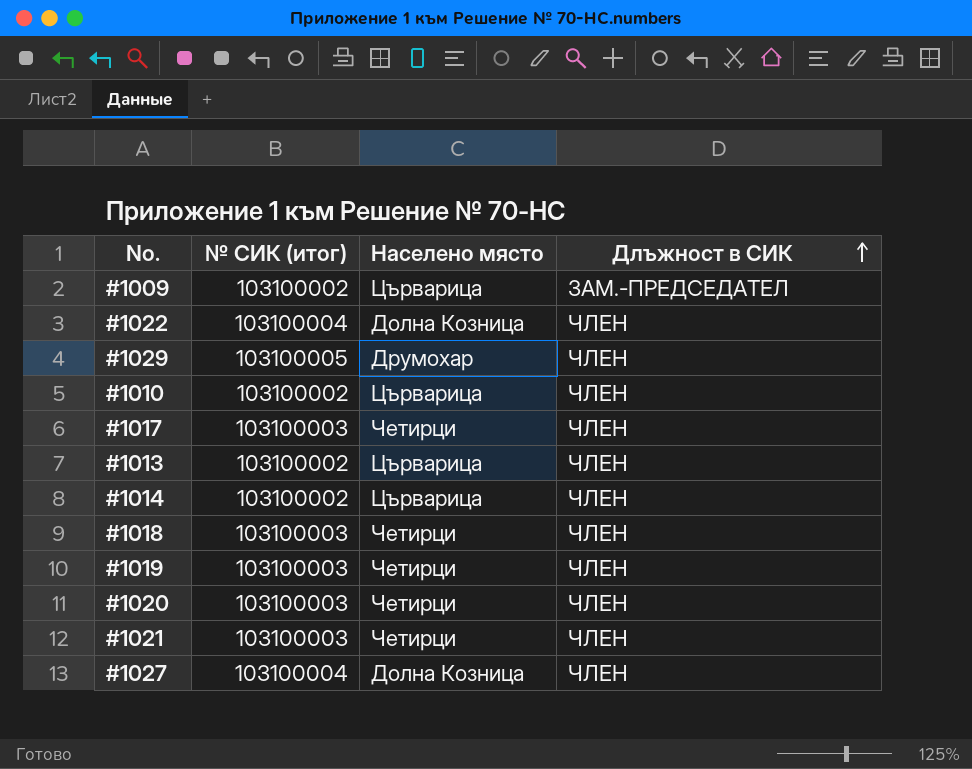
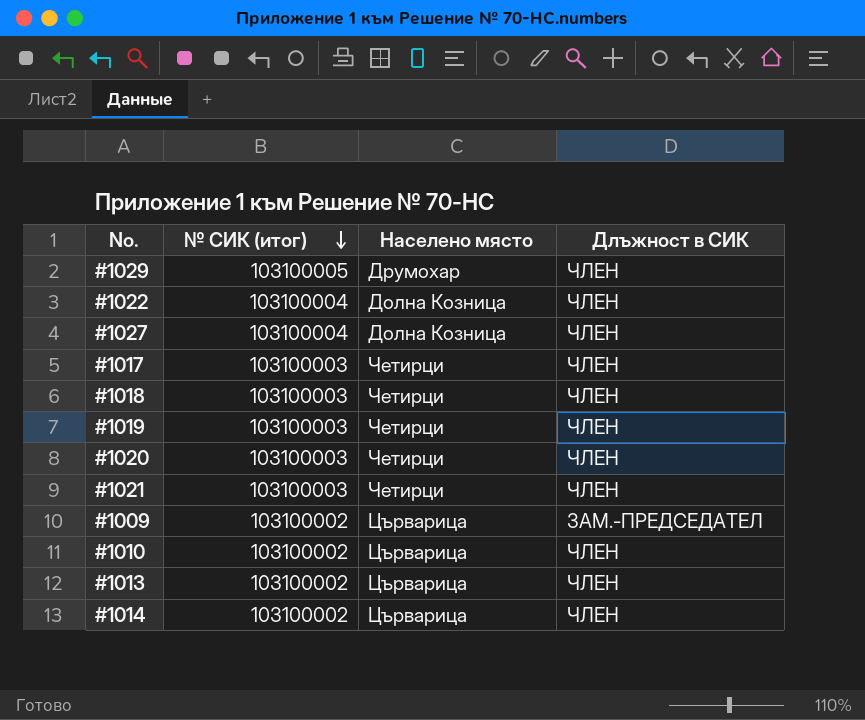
row order: Длъжност в СИК ascending -> № СИК (итог) descending

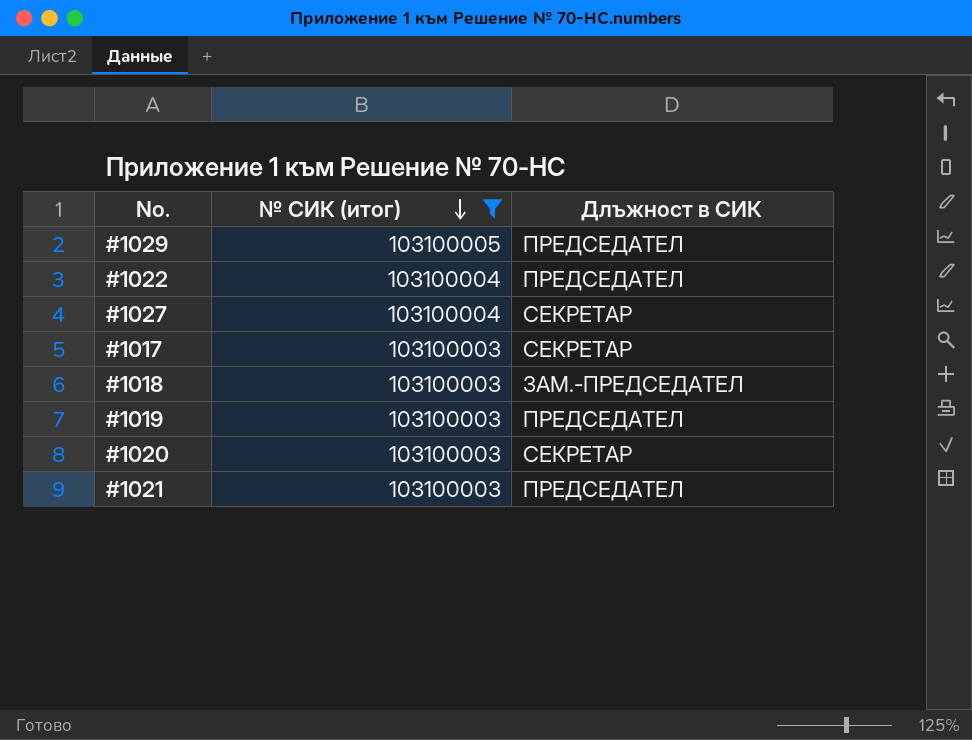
filter: none -> № СИК (итог) != 103100002
column Населено място | position: 3 -> none
#1029 | Длъжност в СИК: ЧЛЕН -> ПРЕДСЕДАТЕЛ
#1022 | Длъжност в СИК: ЧЛЕН -> ПРЕДСЕДАТЕЛ
#1027 | Длъжност в СИК: ЧЛЕН -> СЕКРЕТАР
#1017 | Длъжност в СИК: ЧЛЕН -> СЕКРЕТАР
#1018 | Длъжност в СИК: ЧЛЕН -> ЗАМ.-ПРЕДСЕДАТЕЛ
#1019 | Длъжност в СИК: ЧЛЕН -> ПРЕДСЕДАТЕЛ
#1020 | Длъжност в СИК: ЧЛЕН -> СЕКРЕТАР
#1021 | Длъжност в СИК: ЧЛЕН -> ПРЕДСЕДАТЕЛ

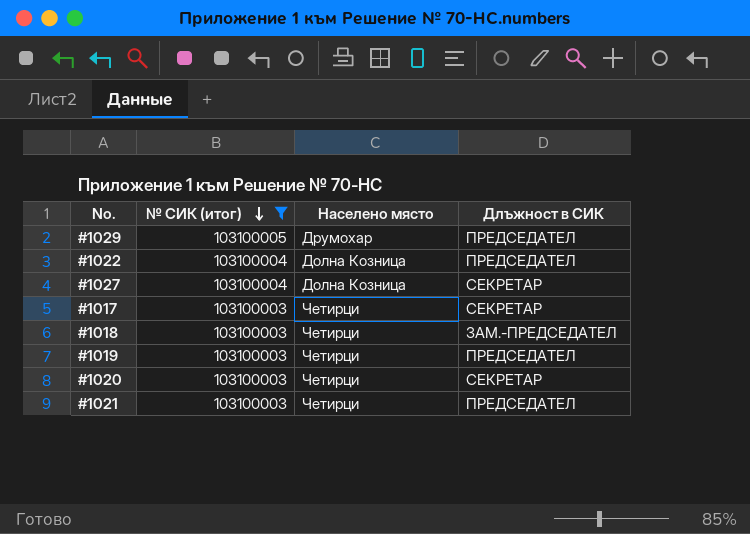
column Населено място | position: none -> 3

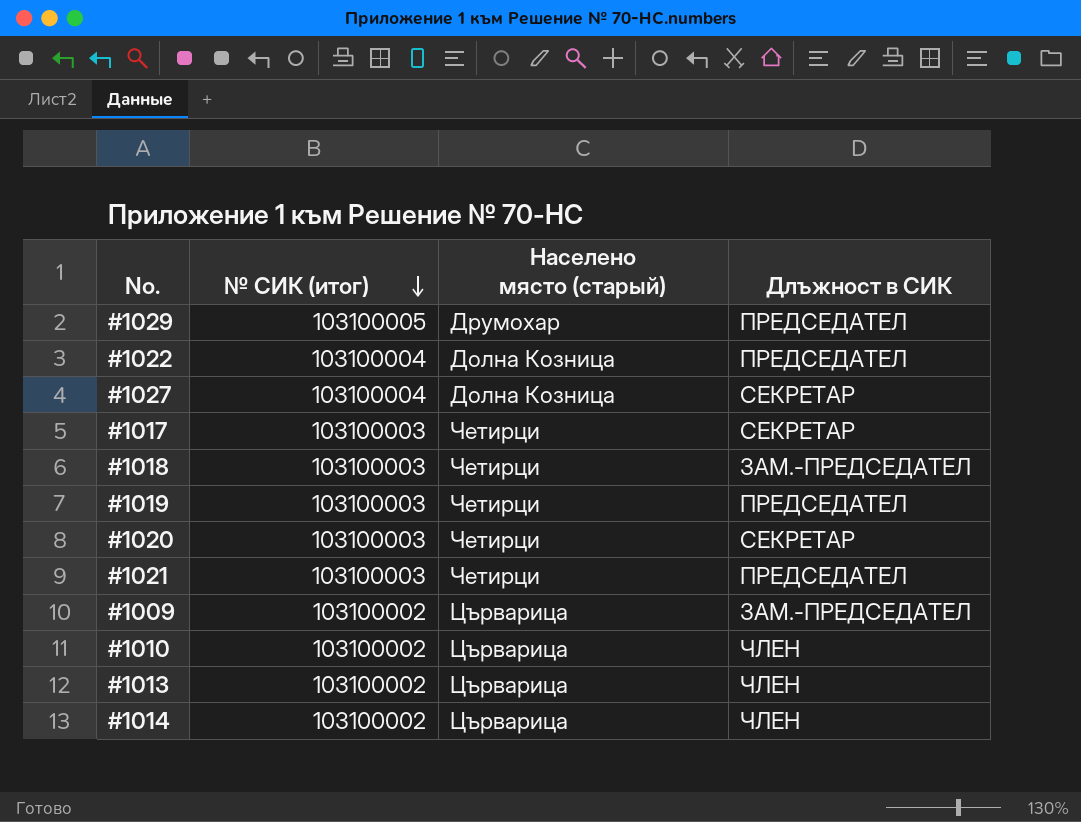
filter: № СИК (итог) != 103100002 -> none
column name: Населено място -> Населено място (старый)

